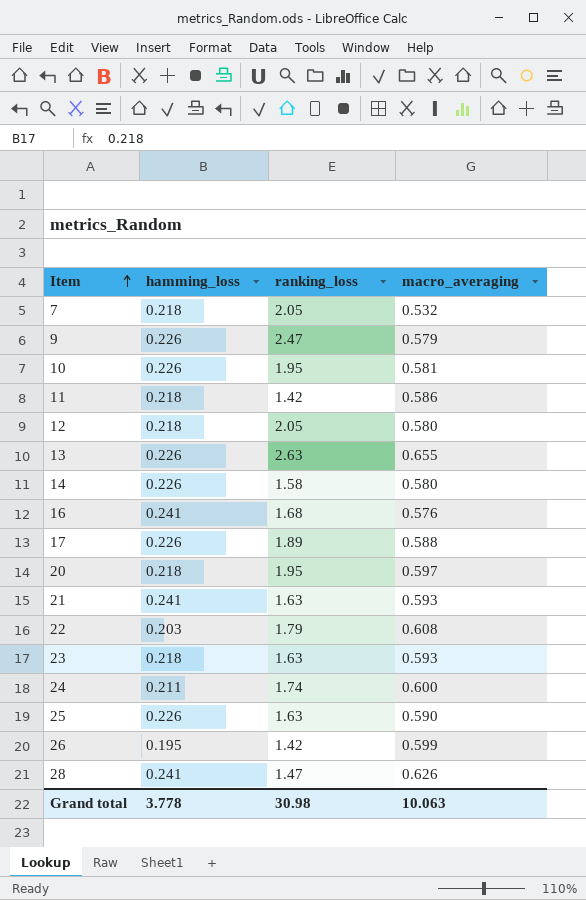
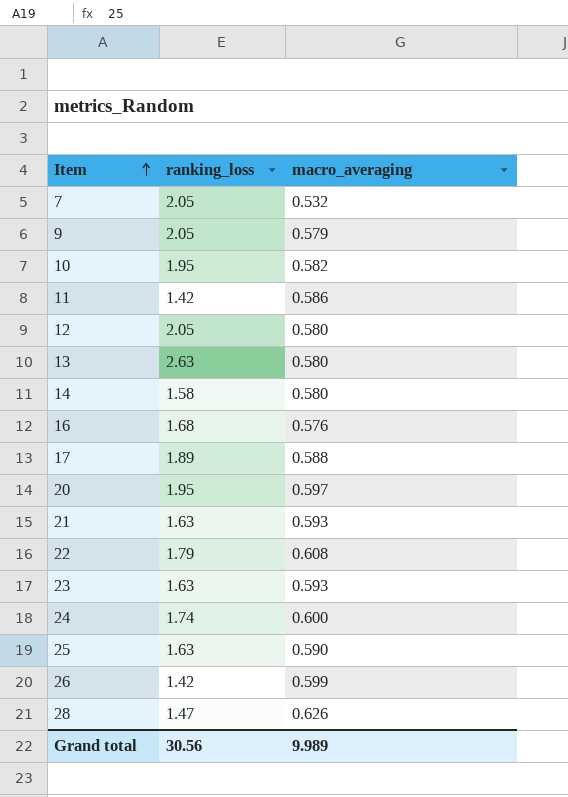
column hamming_loss | position: 2 -> none
9 | ranking_loss: 2.47 -> 2.05
10 | macro_averaging: 0.581 -> 0.582
13 | macro_averaging: 0.655 -> 0.580
Grand total | ranking_loss: 30.98 -> 30.56
Grand total | macro_averaging: 10.063 -> 9.989

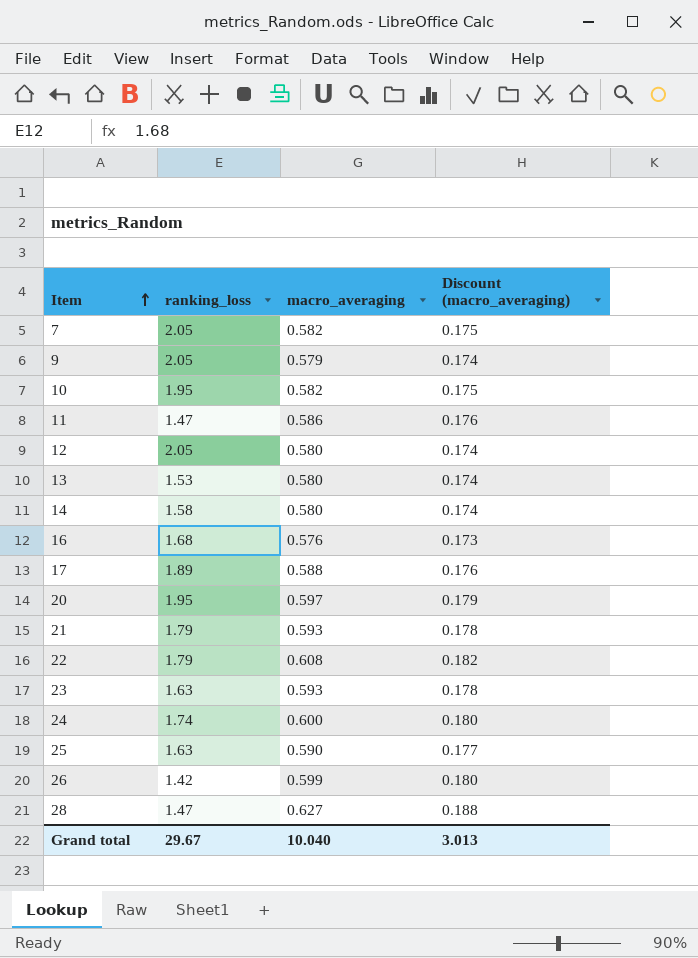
column Discount (macro_averaging) | formula: none -> [macro_averaging] * 0.3
7 | macro_averaging: 0.532 -> 0.582
11 | ranking_loss: 1.42 -> 1.47
13 | ranking_loss: 2.63 -> 1.53
21 | ranking_loss: 1.63 -> 1.79
28 | macro_averaging: 0.626 -> 0.627
Grand total | ranking_loss: 30.56 -> 29.67
Grand total | macro_averaging: 9.989 -> 10.040

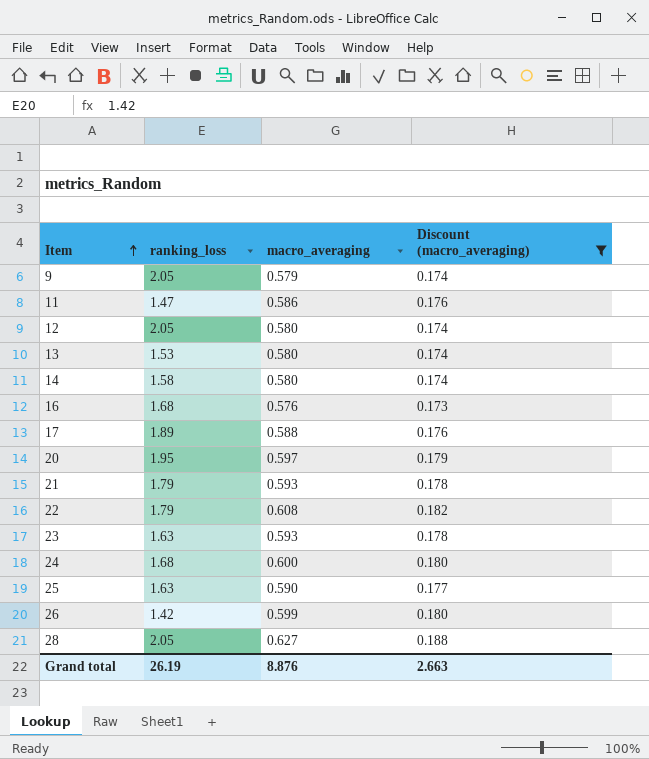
filter: none -> Discount (macro_averaging) != 0.175
24 | ranking_loss: 1.74 -> 1.68
28 | ranking_loss: 1.47 -> 2.05
Grand total | ranking_loss: 29.67 -> 26.19
Grand total | macro_averaging: 10.040 -> 8.876
Grand total | Discount (macro_averaging): 3.013 -> 2.663

